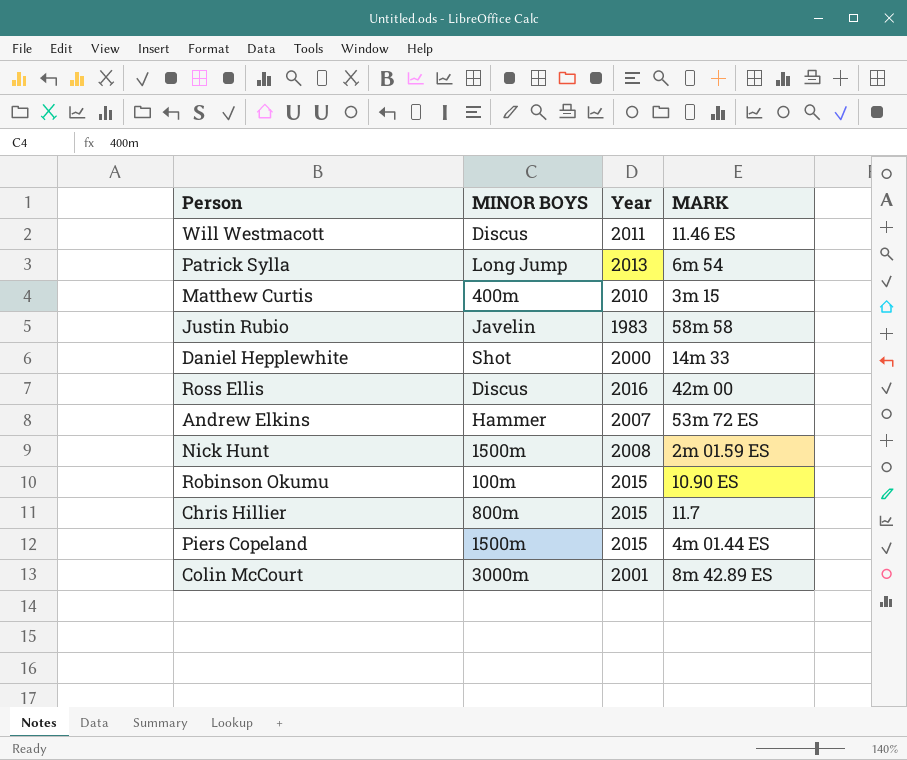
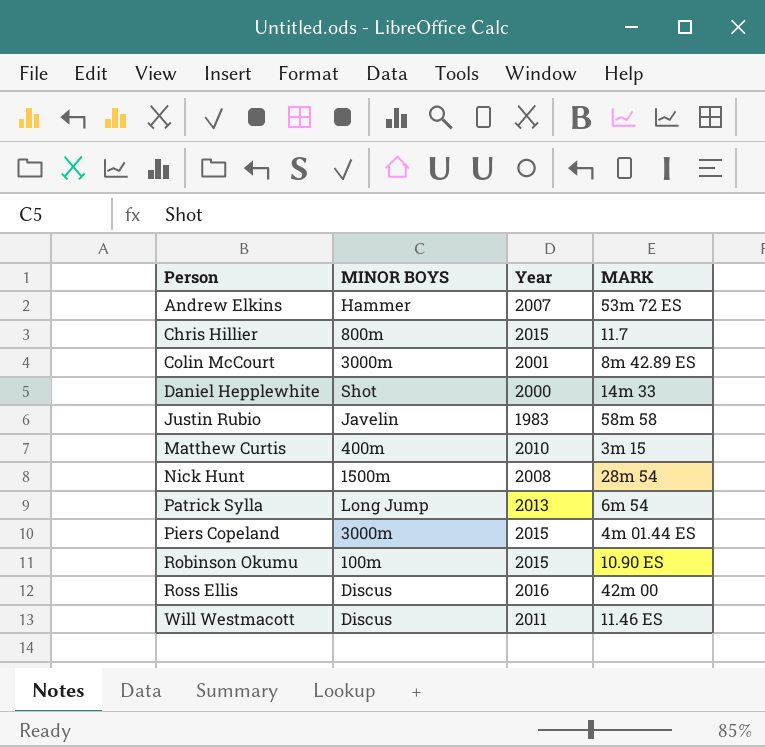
row order: none -> Person ascending
Nick Hunt | MARK: 2m 01.59 ES -> 28m 54
Piers Copeland | MINOR BOYS: 1500m -> 3000m

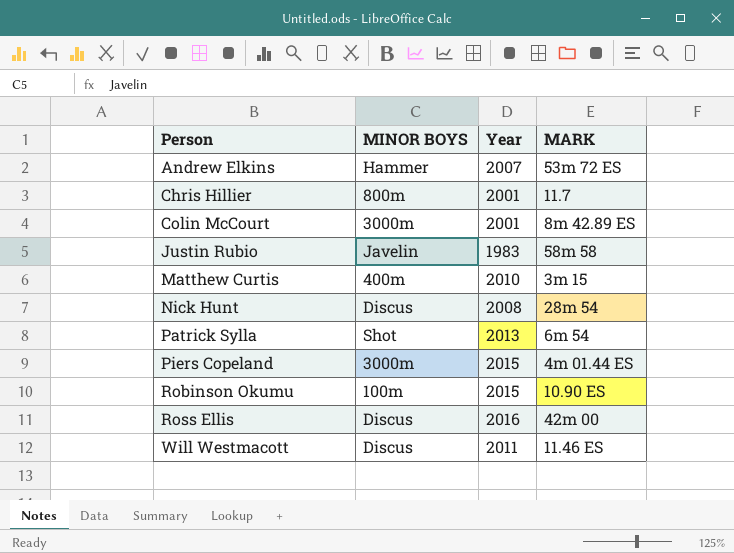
row Daniel Hepplewhite: Shot | 2000 | 14m 33 -> none
Chris Hillier | Year: 2015 -> 2001
Nick Hunt | MINOR BOYS: 1500m -> Discus
Patrick Sylla | MINOR BOYS: Long Jump -> Shot

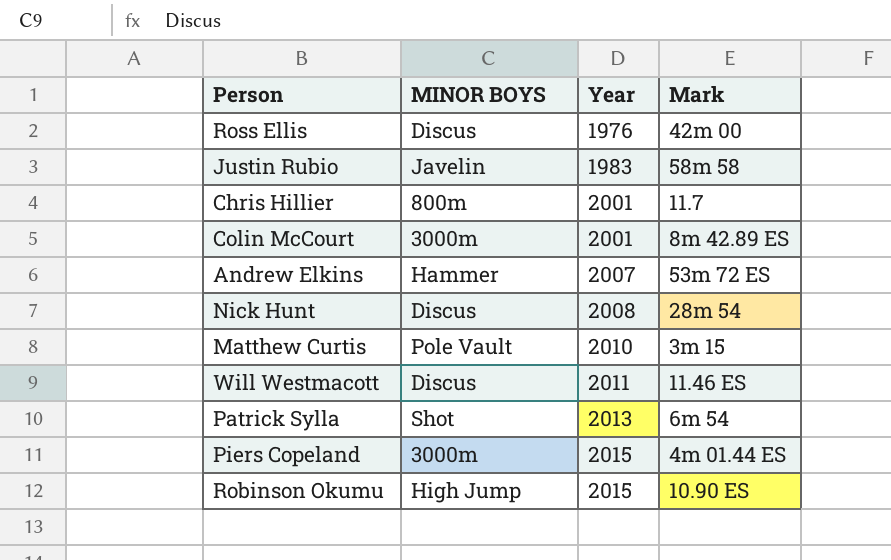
row order: Person ascending -> Year ascending
column name: MARK -> Mark
Ross Ellis | Year: 2016 -> 1976
Matthew Curtis | MINOR BOYS: 400m -> Pole Vault
Robinson Okumu | MINOR BOYS: 100m -> High Jump

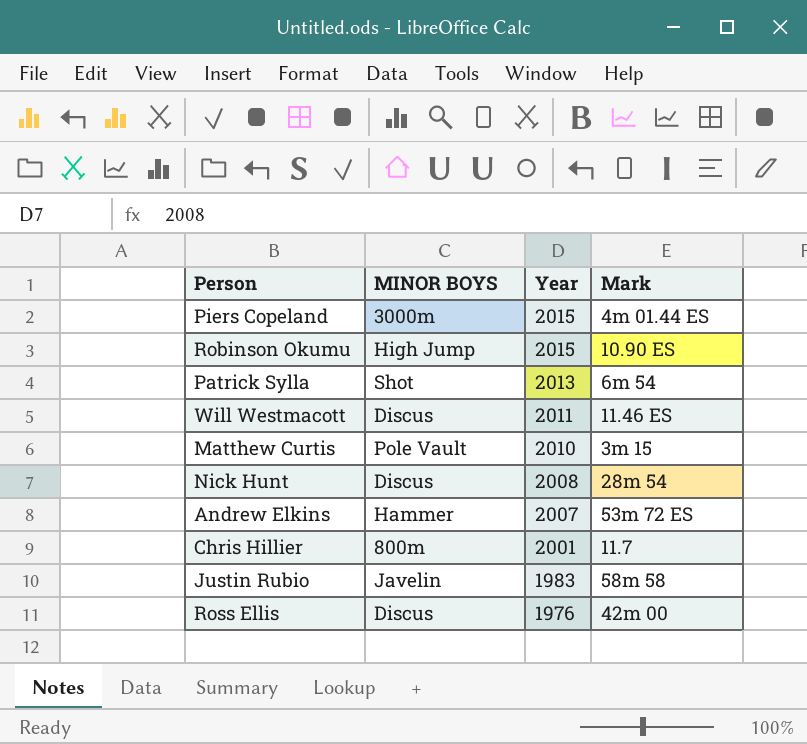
row order: Year ascending -> Year descending
row Colin McCourt: 3000m | 2001 | 8m 42.89 ES -> none

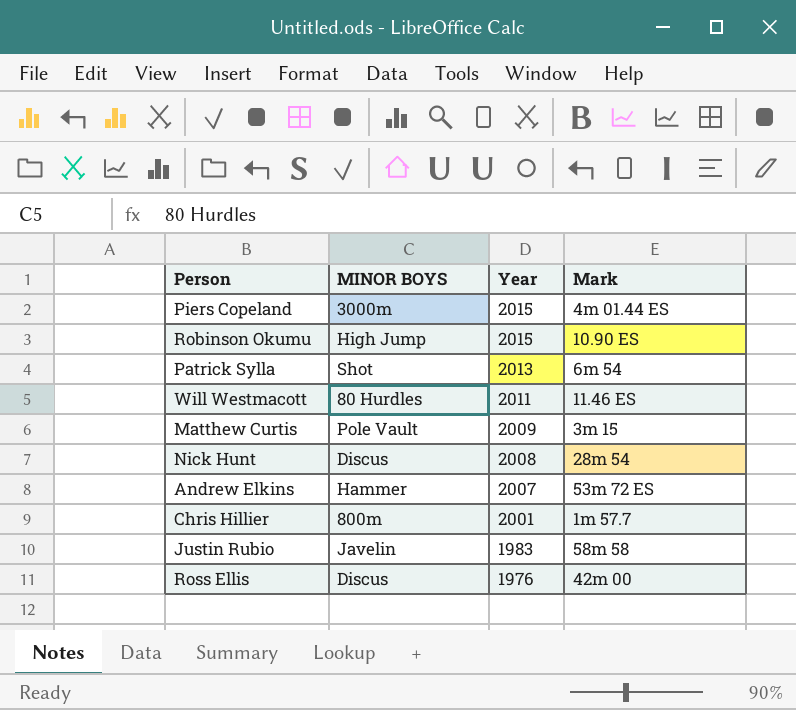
Will Westmacott | MINOR BOYS: Discus -> 80 Hurdles
Matthew Curtis | Year: 2010 -> 2009
Chris Hillier | Mark: 11.7 -> 1m 57.7

